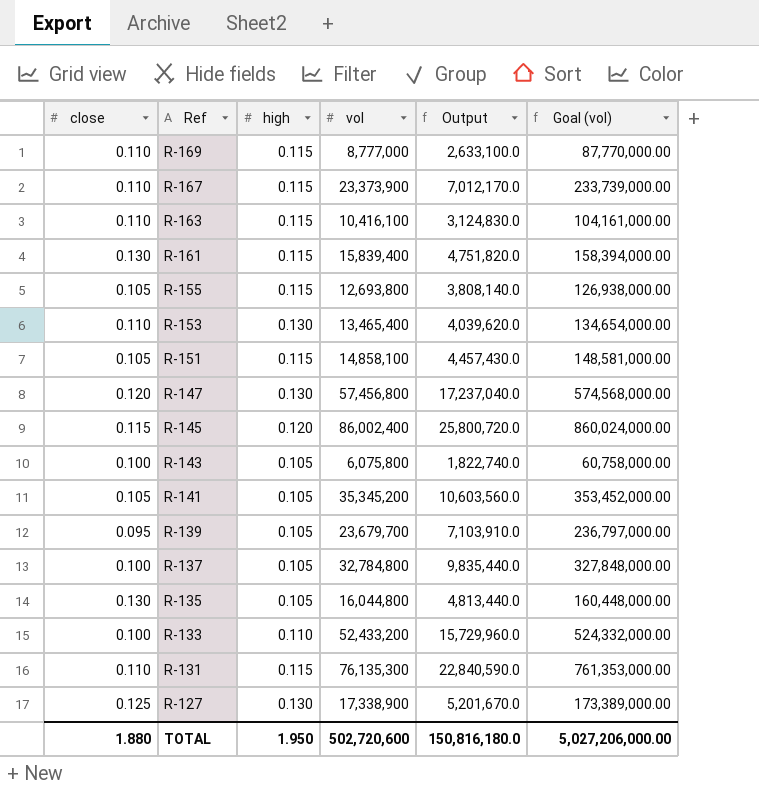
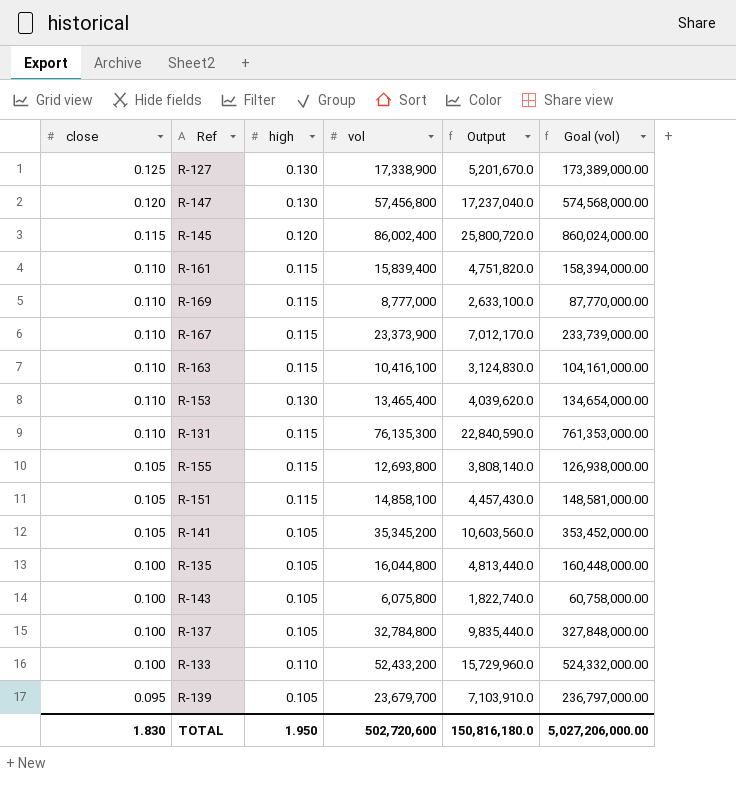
row order: Ref descending -> close descending
R-161 | close: 0.130 -> 0.110
R-135 | close: 0.130 -> 0.100
TOTAL | close: 1.880 -> 1.830

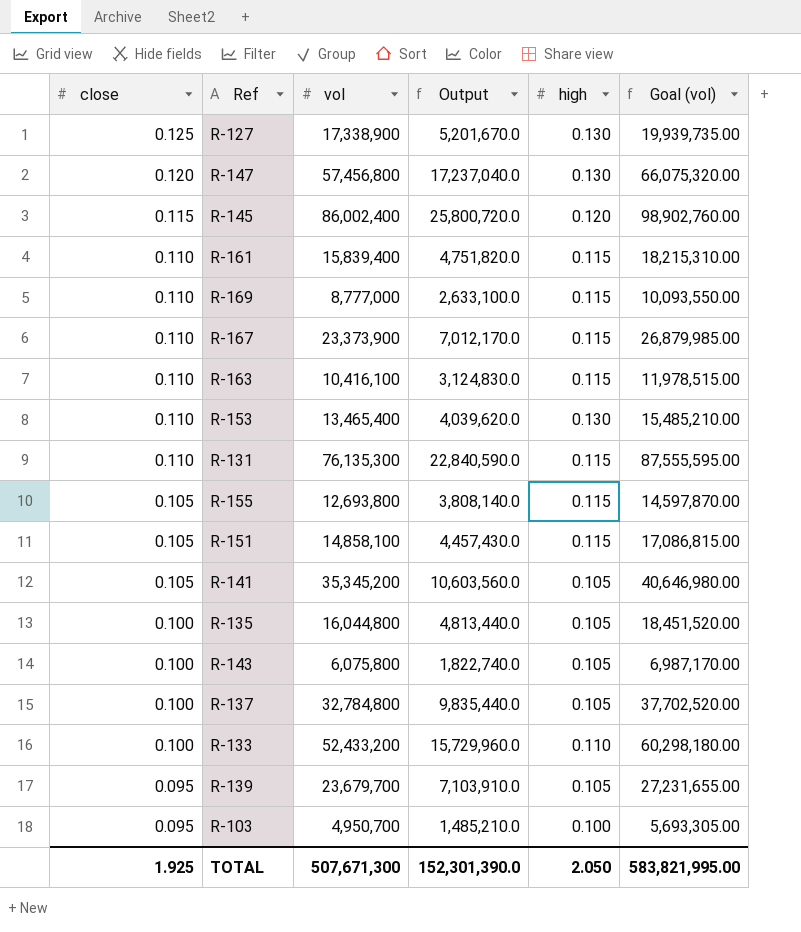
column high | position: 3 -> 5
column Goal (vol) | formula: [vol] * 10 -> [vol] * 1.15
row R-103: none -> 0.095 | 4,950,700 | 1,485,210.0 | 0.100 | 5,693,305.00
TOTAL | close: 1.830 -> 1.925
TOTAL | vol: 502,720,600 -> 507,671,300
TOTAL | Output: 150,816,180.0 -> 152,301,390.0
TOTAL | high: 1.950 -> 2.050
TOTAL | Goal (vol): 5,027,206,000.00 -> 583,821,995.00

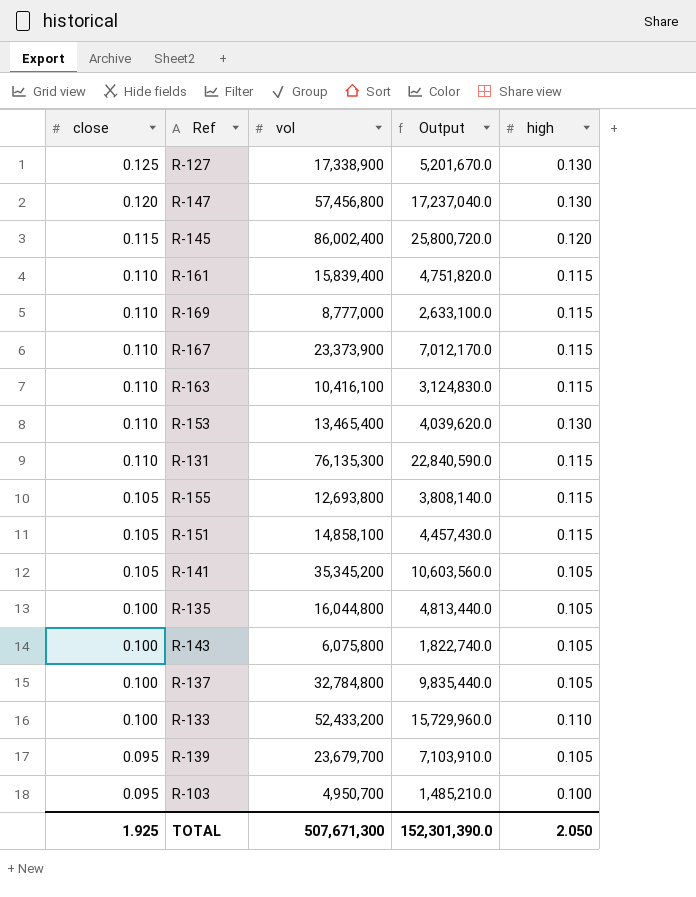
column Goal (vol) | formula: [vol] * 1.15 -> none

